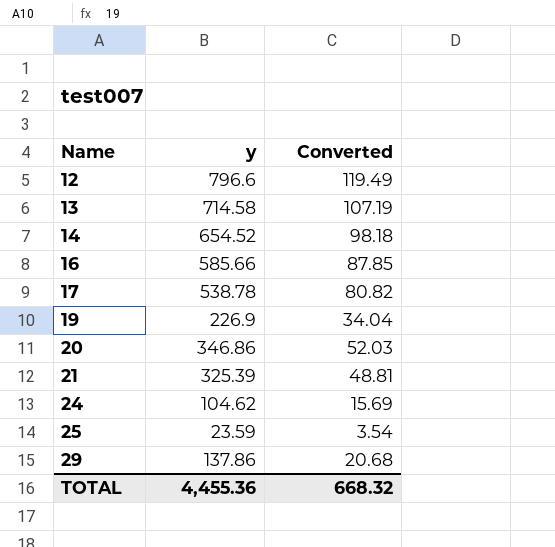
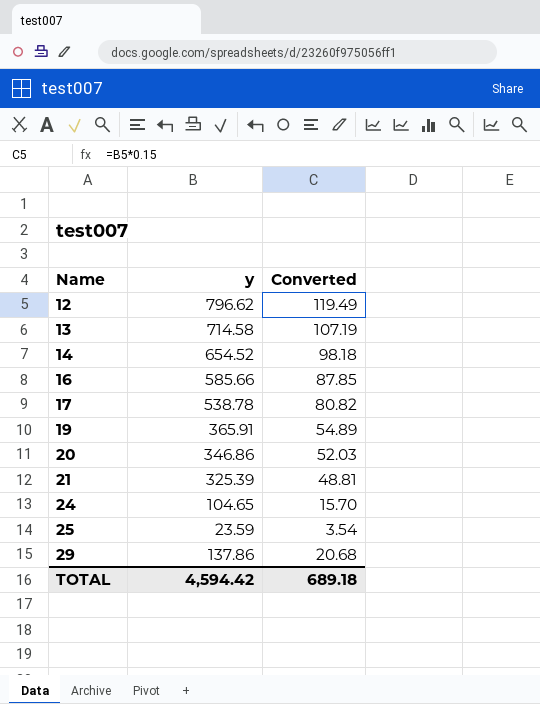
12 | y: 796.6 -> 796.62
19 | y: 226.9 -> 365.91
19 | Converted: 34.04 -> 54.89
24 | y: 104.62 -> 104.65
24 | Converted: 15.69 -> 15.70
TOTAL | y: 4,455.36 -> 4,594.42
TOTAL | Converted: 668.32 -> 689.18

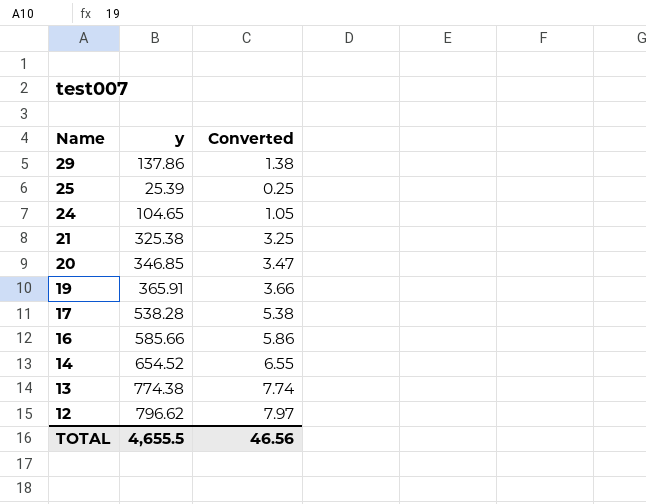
row order: Name ascending -> Name descending
column Converted | formula: [y] * 0.15 -> [y] * 0.01
25 | y: 23.59 -> 25.39
21 | y: 325.39 -> 325.38
20 | y: 346.86 -> 346.85
17 | y: 538.78 -> 538.28
13 | y: 714.58 -> 774.38
TOTAL | y: 4,594.42 -> 4,655.5
TOTAL | Converted: 689.18 -> 46.56

